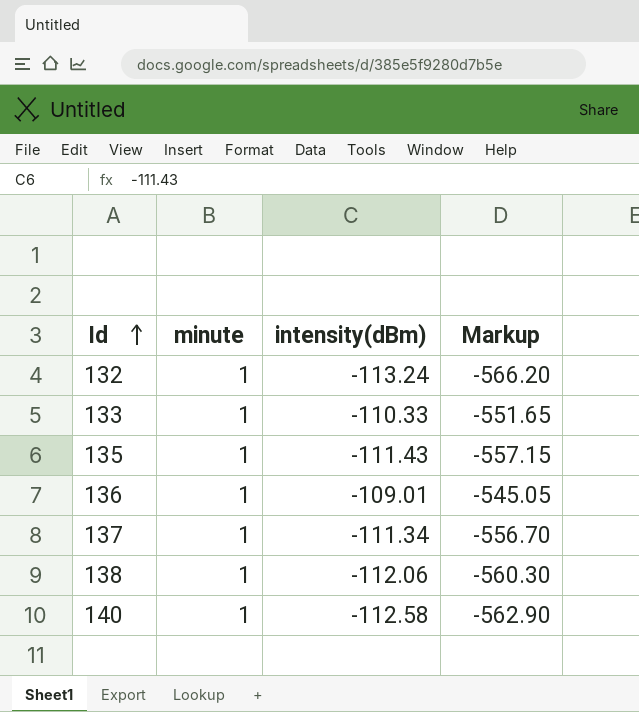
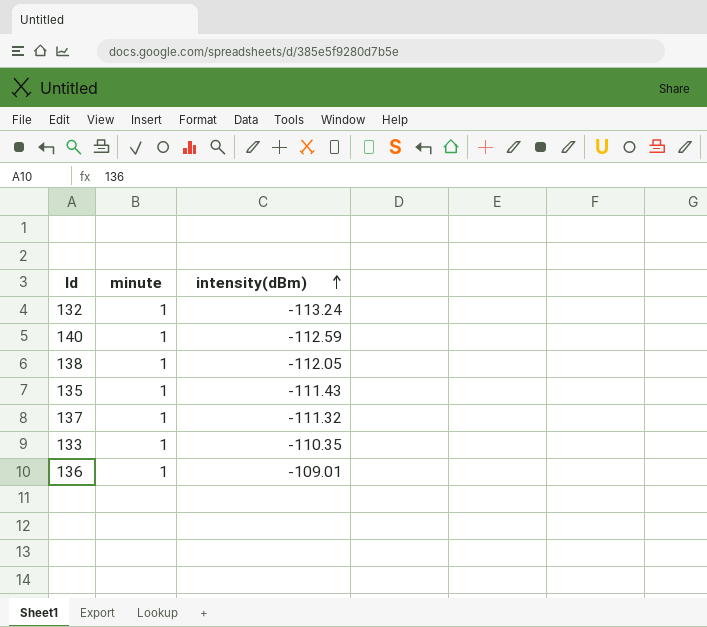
row order: Id ascending -> intensity(dBm) ascending
column Markup | formula: [intensity(dBm)] * 5 -> none
140 | intensity(dBm): -112.58 -> -112.59
138 | intensity(dBm): -112.06 -> -112.05
137 | intensity(dBm): -111.34 -> -111.32
133 | intensity(dBm): -110.33 -> -110.35

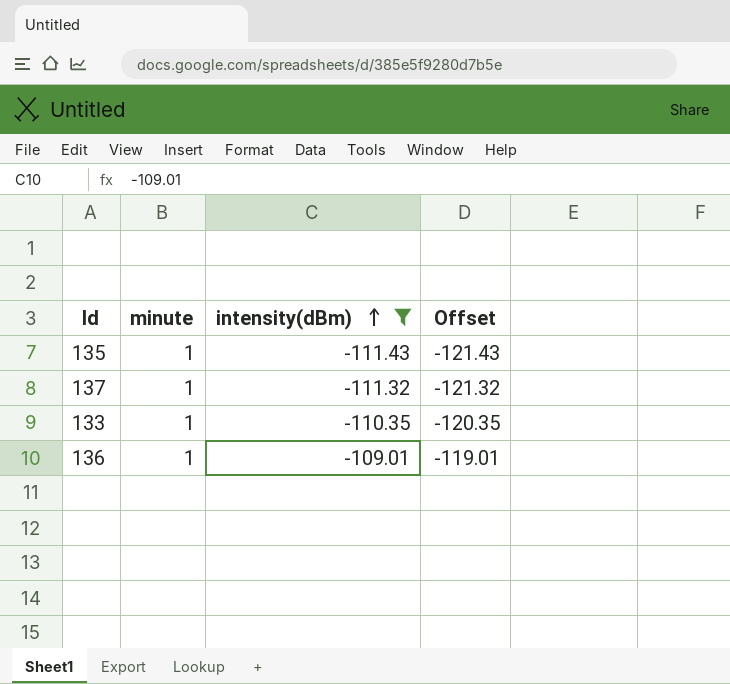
filter: none -> intensity(dBm) >= -111.43
column Offset | formula: none -> [intensity(dBm)] - 10

